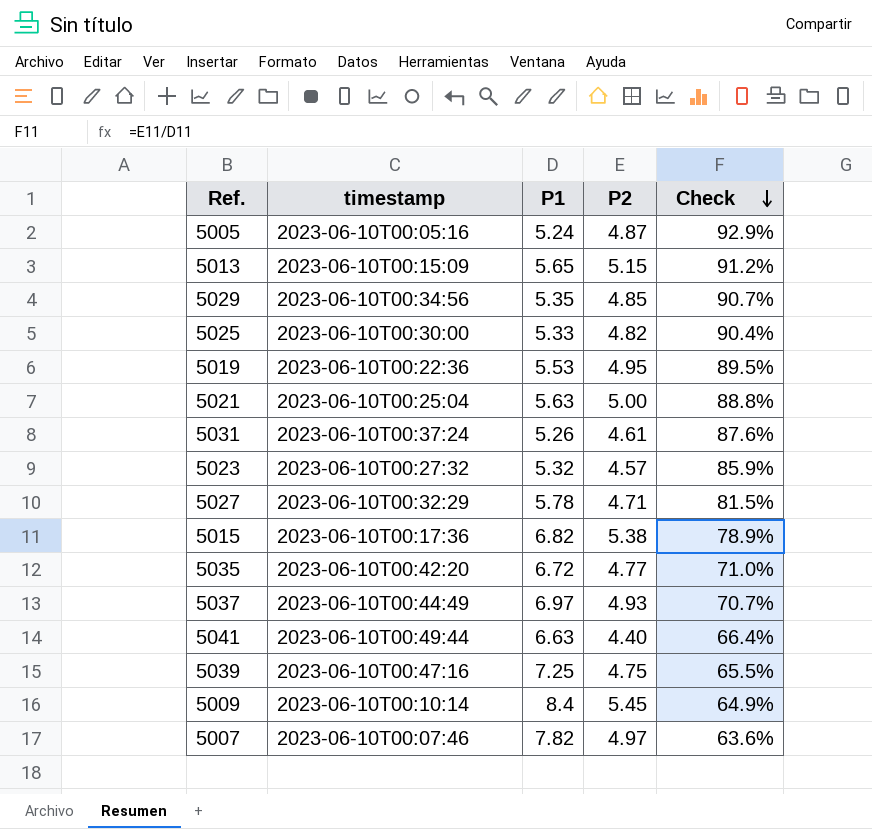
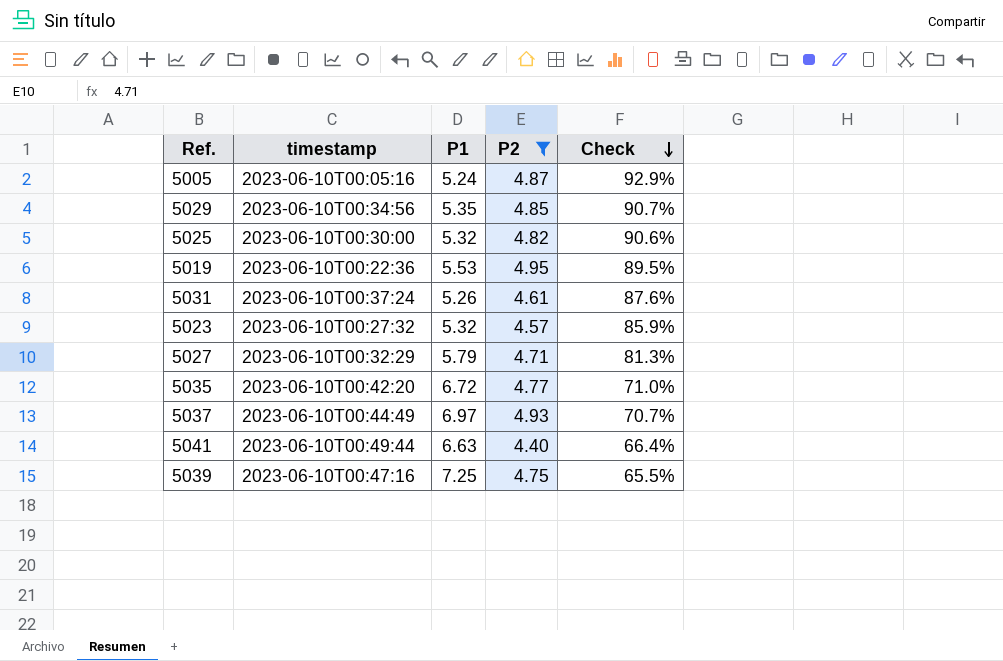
filter: none -> P2 <= 4.95
5025 | P1: 5.33 -> 5.32
5025 | Check: 90.4% -> 90.6%
5027 | P1: 5.78 -> 5.79
5027 | Check: 81.5% -> 81.3%

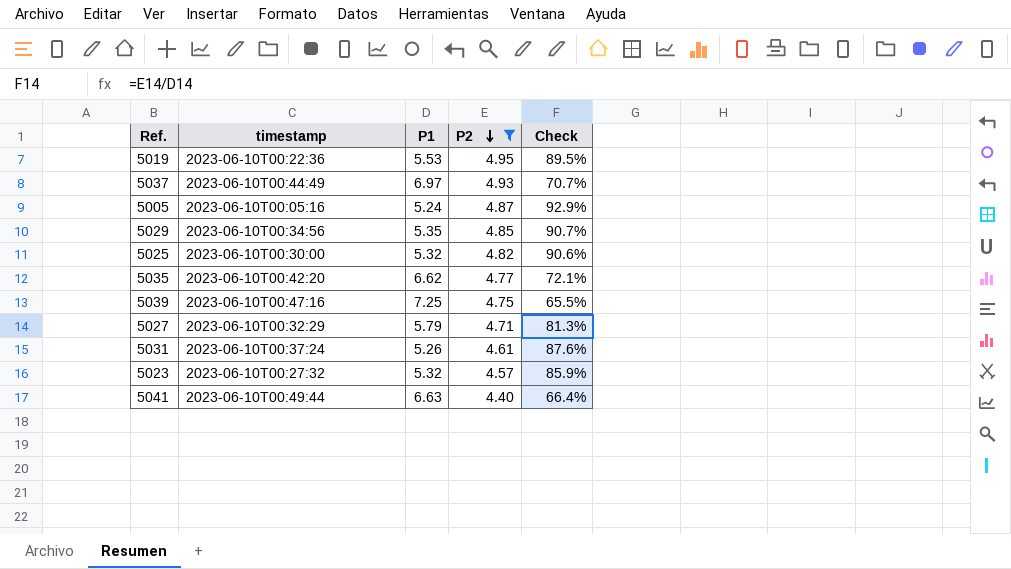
row order: Check descending -> P2 descending
5035 | P1: 6.72 -> 6.62
5035 | Check: 71.0% -> 72.1%

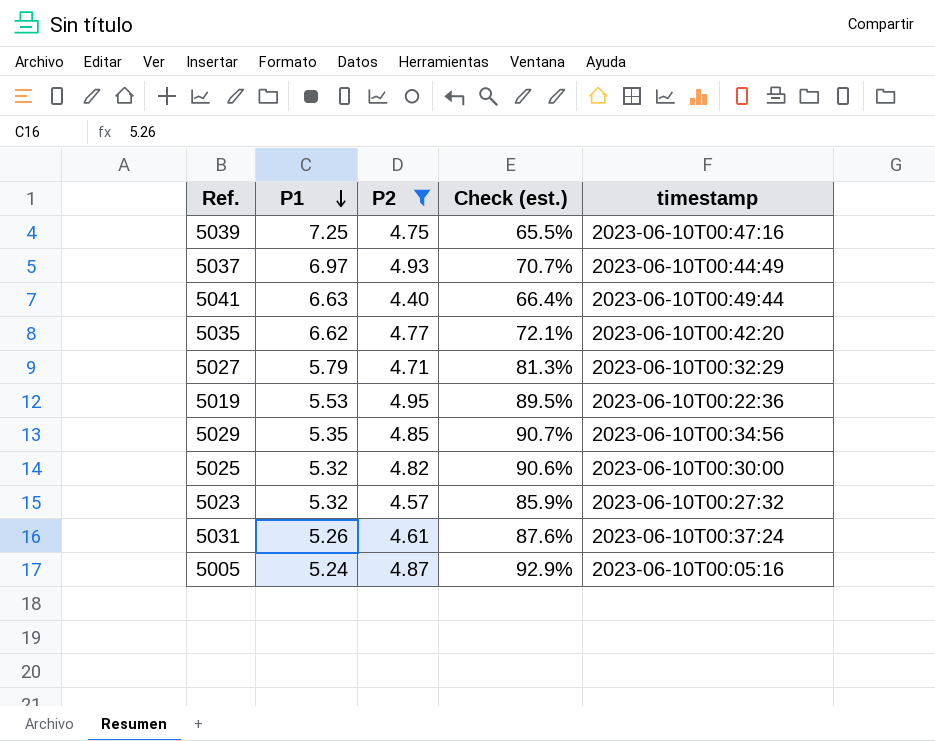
row order: P2 descending -> P1 descending
column name: Check -> Check (est.)
column timestamp | position: 2 -> 5

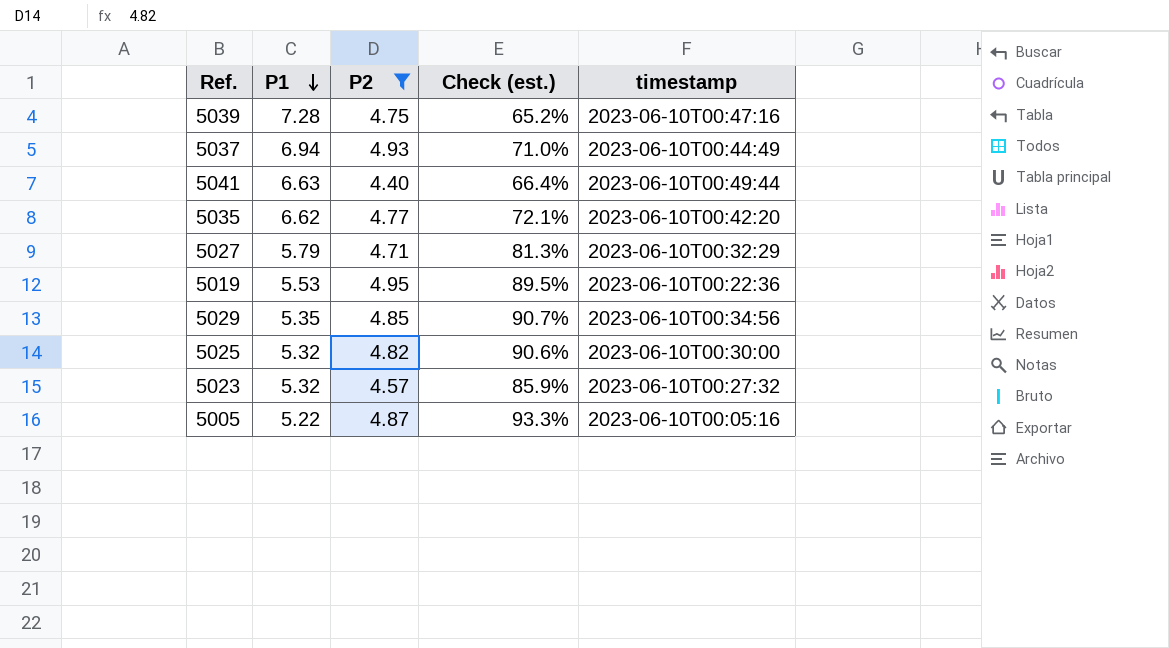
row 5031: 5.26 | 4.61 | 87.6% | 2023-06-10T00:37:24 -> none
5039 | P1: 7.25 -> 7.28
5039 | Check (est.): 65.5% -> 65.2%
5037 | P1: 6.97 -> 6.94
5037 | Check (est.): 70.7% -> 71.0%
5005 | P1: 5.24 -> 5.22
5005 | Check (est.): 92.9% -> 93.3%

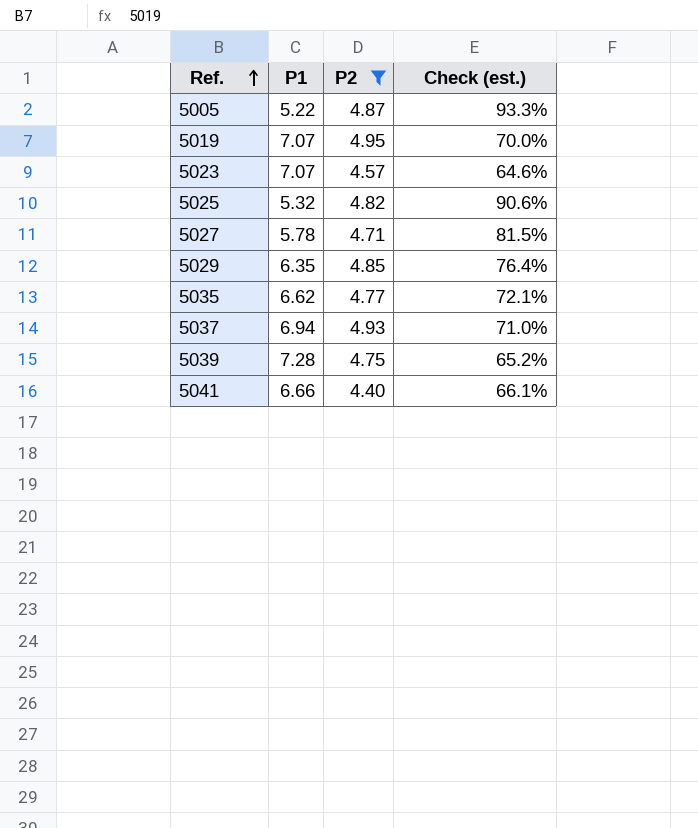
row order: P1 descending -> Ref. ascending
column timestamp | position: 5 -> none
5019 | P1: 5.53 -> 7.07
5019 | Check (est.): 89.5% -> 70.0%
5023 | P1: 5.32 -> 7.07
5023 | Check (est.): 85.9% -> 64.6%
5027 | P1: 5.79 -> 5.78
5027 | Check (est.): 81.3% -> 81.5%
5029 | P1: 5.35 -> 6.35
5029 | Check (est.): 90.7% -> 76.4%
5041 | P1: 6.63 -> 6.66
5041 | Check (est.): 66.4% -> 66.1%

